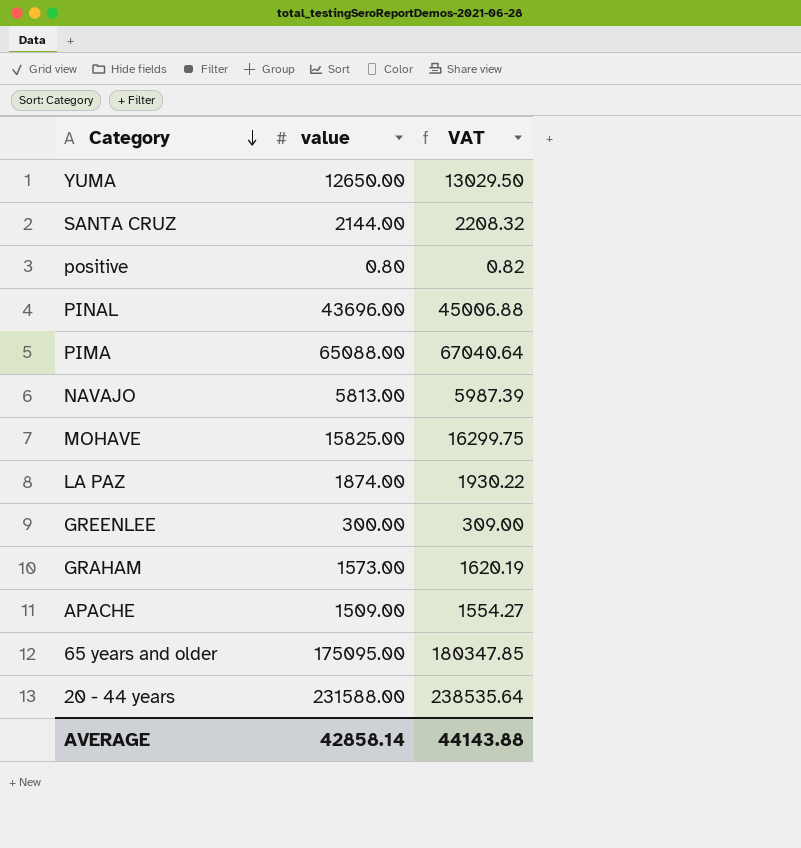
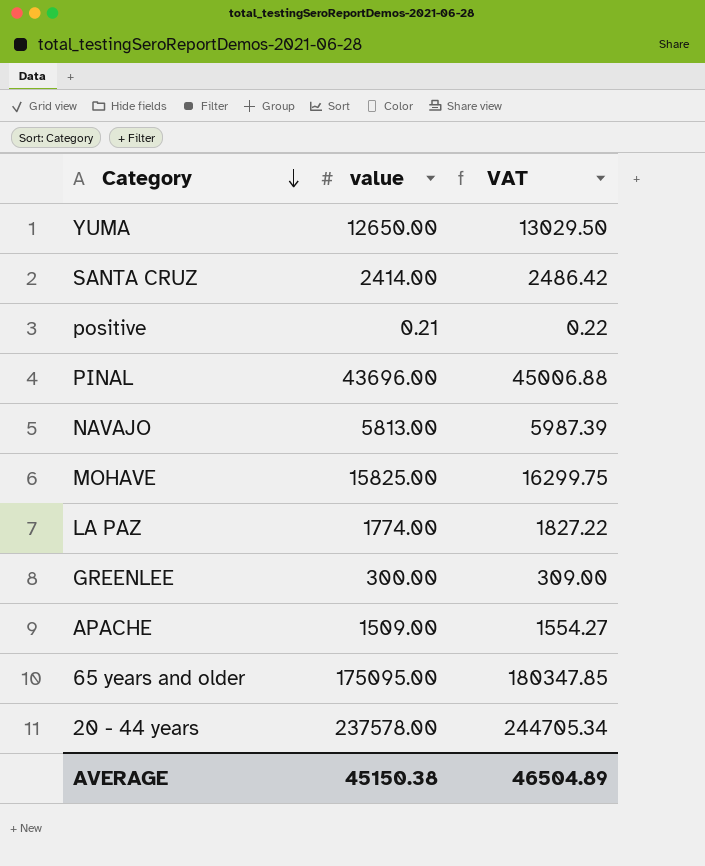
row PIMA: 65088.00 | 67040.64 -> none
row GRAHAM: 1573.00 | 1620.19 -> none
SANTA CRUZ | value: 2144.00 -> 2414.00
SANTA CRUZ | VAT: 2208.32 -> 2486.42
positive | value: 0.80 -> 0.21
positive | VAT: 0.82 -> 0.22
LA PAZ | value: 1874.00 -> 1774.00
LA PAZ | VAT: 1930.22 -> 1827.22
20 - 44 years | value: 231588.00 -> 237578.00
20 - 44 years | VAT: 238535.64 -> 244705.34
AVERAGE | value: 42858.14 -> 45150.38
AVERAGE | VAT: 44143.88 -> 46504.89

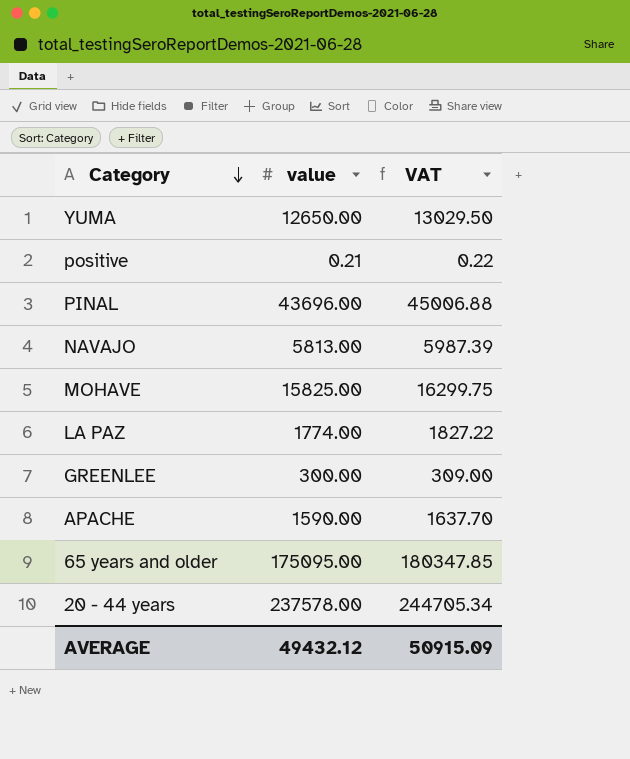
row SANTA CRUZ: 2414.00 | 2486.42 -> none
APACHE | value: 1509.00 -> 1590.00
APACHE | VAT: 1554.27 -> 1637.70
AVERAGE | value: 45150.38 -> 49432.12
AVERAGE | VAT: 46504.89 -> 50915.09

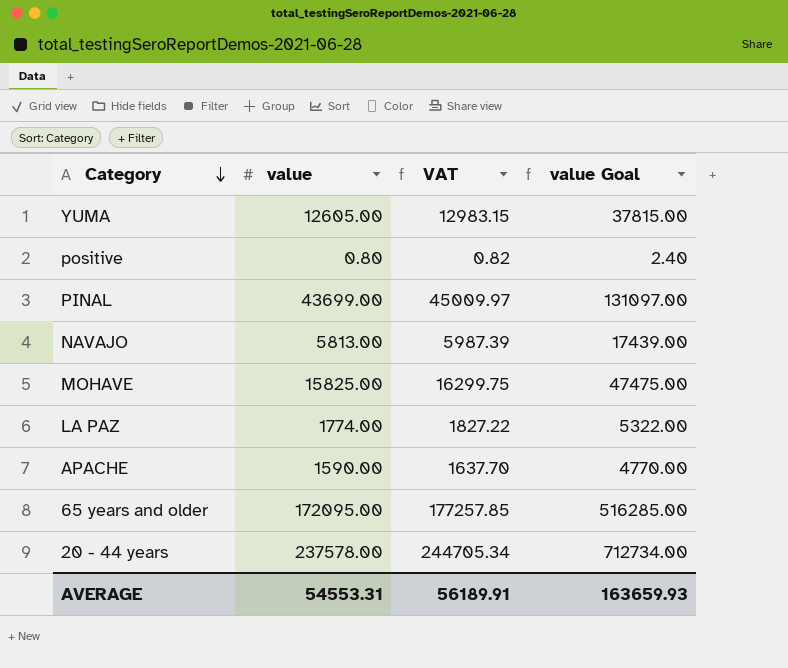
column value Goal | formula: none -> [value] * 3
row GREENLEE: 300.00 | 309.00 -> none
YUMA | value: 12650.00 -> 12605.00
YUMA | VAT: 13029.50 -> 12983.15
positive | value: 0.21 -> 0.80
positive | VAT: 0.22 -> 0.82
PINAL | value: 43696.00 -> 43699.00
PINAL | VAT: 45006.88 -> 45009.97
65 years and older | value: 175095.00 -> 172095.00
65 years and older | VAT: 180347.85 -> 177257.85
AVERAGE | value: 49432.12 -> 54553.31
AVERAGE | VAT: 50915.09 -> 56189.91

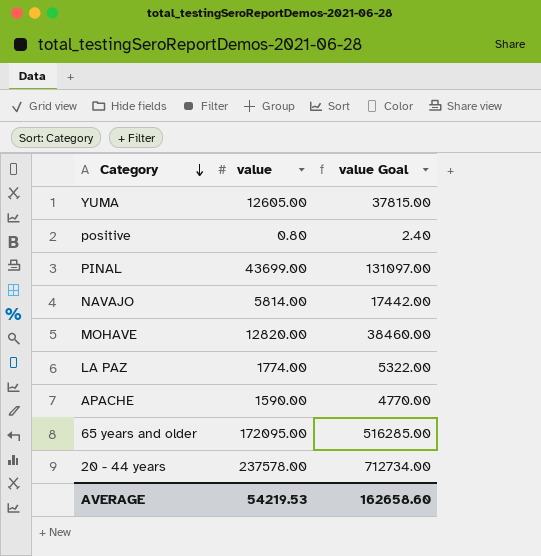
column VAT | formula: [value] * 1.03 -> none
NAVAJO | value: 5813.00 -> 5814.00
NAVAJO | value Goal: 17439.00 -> 17442.00
MOHAVE | value: 15825.00 -> 12820.00
MOHAVE | value Goal: 47475.00 -> 38460.00
AVERAGE | value: 54553.31 -> 54219.53
AVERAGE | value Goal: 163659.93 -> 162658.60

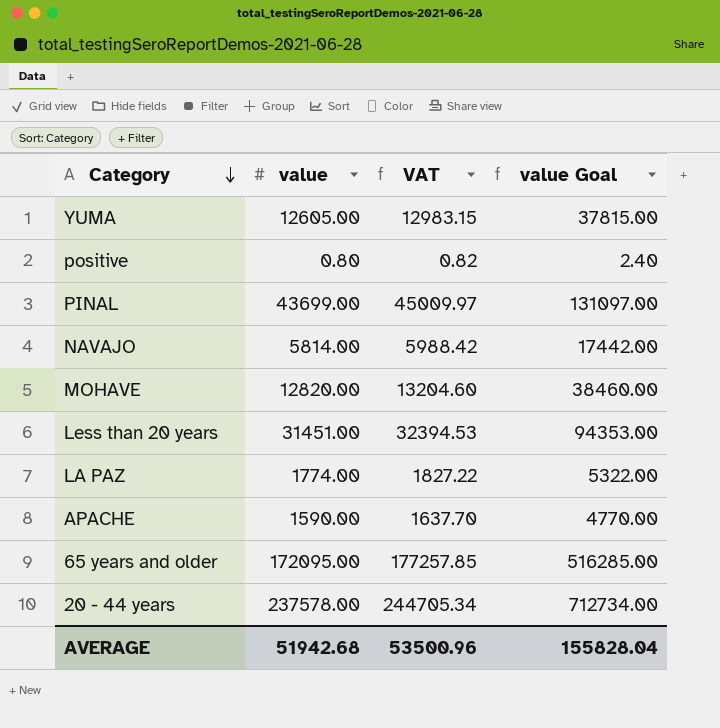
column VAT | formula: none -> [value] * 1.03
row Less than 20 years: none -> 31451.00 | 32394.53 | 94353.00
AVERAGE | value: 54219.53 -> 51942.68
AVERAGE | value Goal: 162658.60 -> 155828.04

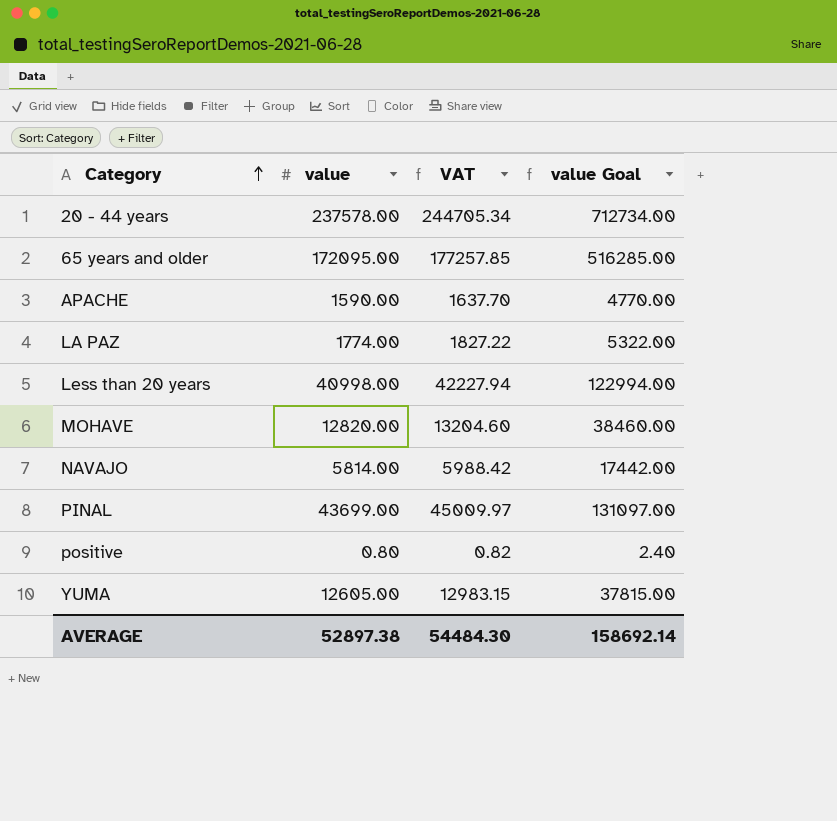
row order: Category descending -> Category ascending
Less than 20 years | value: 31451.00 -> 40998.00
Less than 20 years | VAT: 32394.53 -> 42227.94
Less than 20 years | value Goal: 94353.00 -> 122994.00
AVERAGE | value: 51942.68 -> 52897.38
AVERAGE | VAT: 53500.96 -> 54484.30
AVERAGE | value Goal: 155828.04 -> 158692.14

